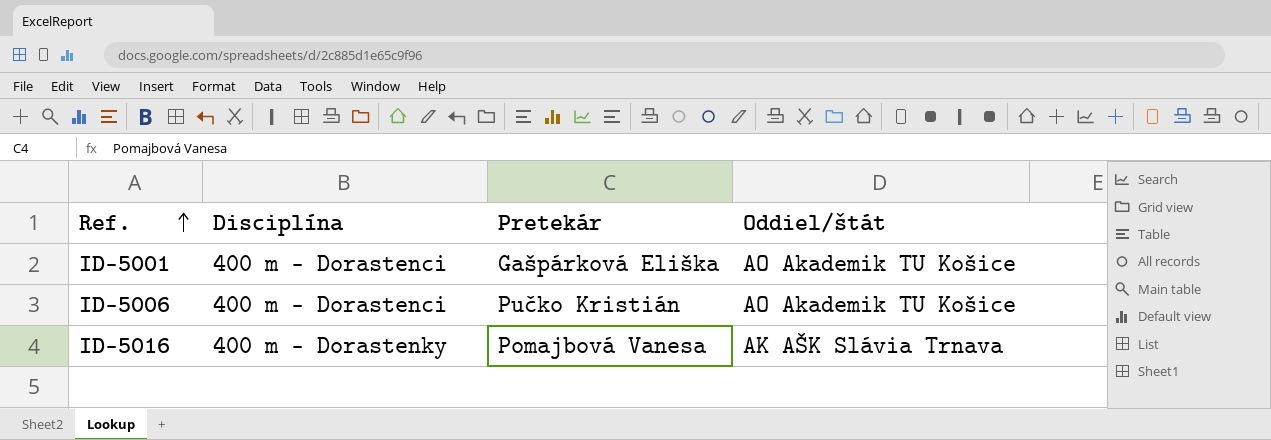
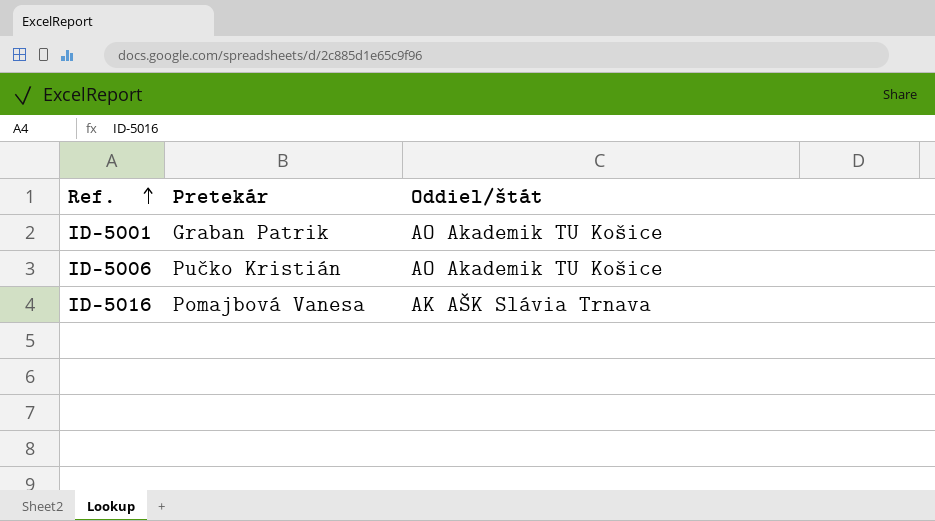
column Disciplína | position: 2 -> none
ID-5001 | Pretekár: Gašpárková Eliška -> Graban Patrik

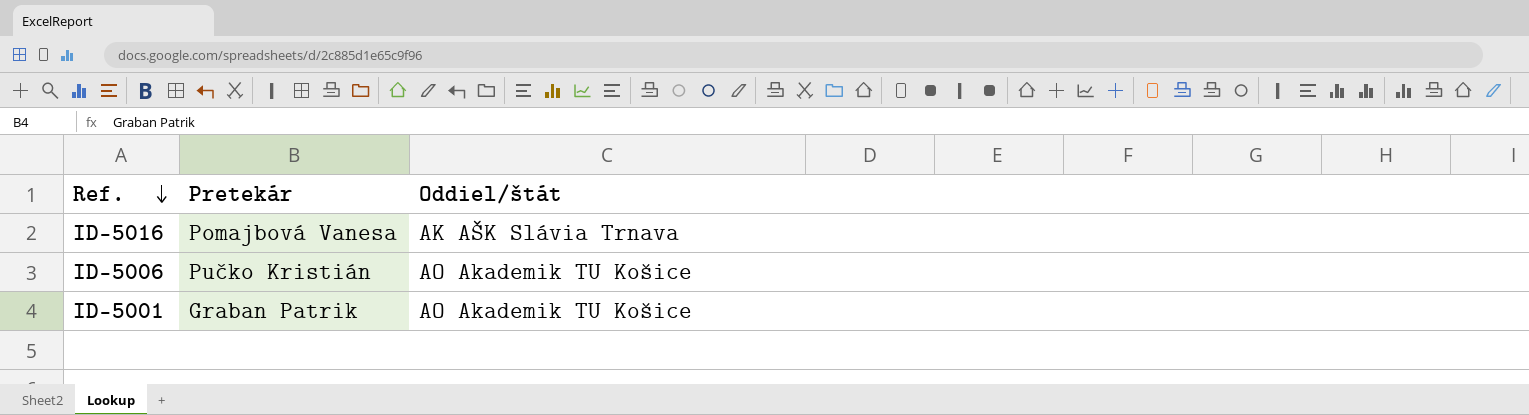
row order: Ref. ascending -> Ref. descending

